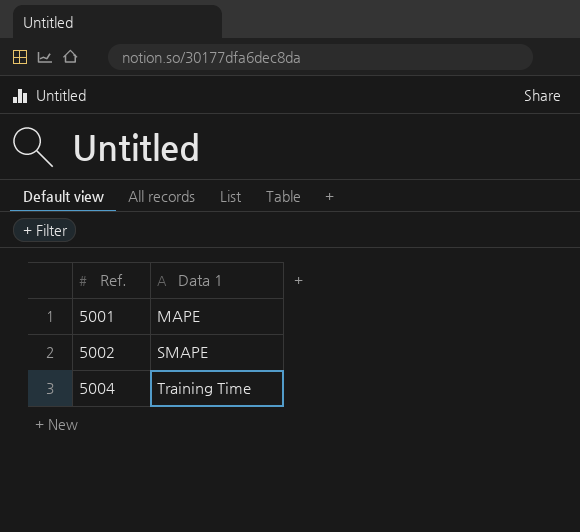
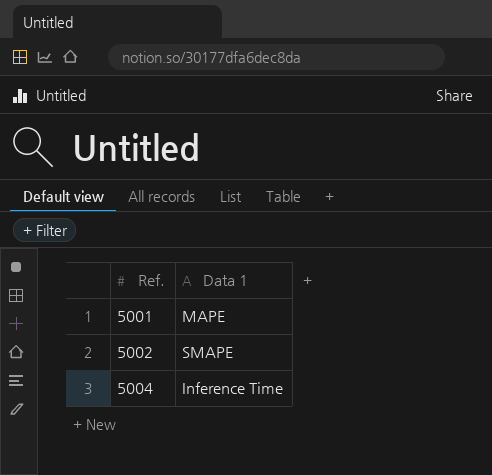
5004 | Data 1: Training Time -> Inference Time

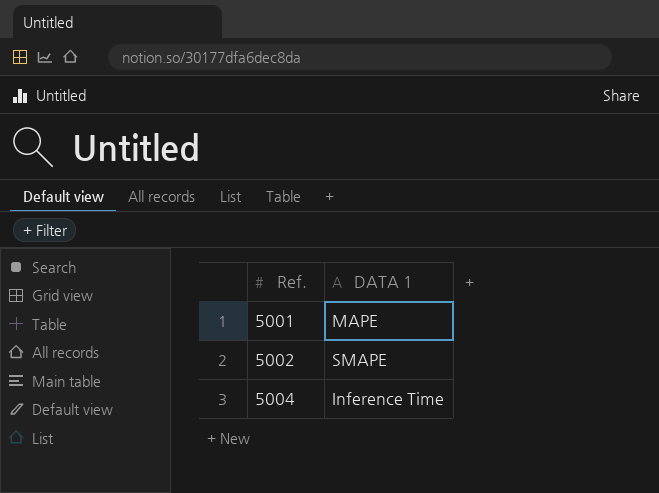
column name: Data 1 -> DATA 1

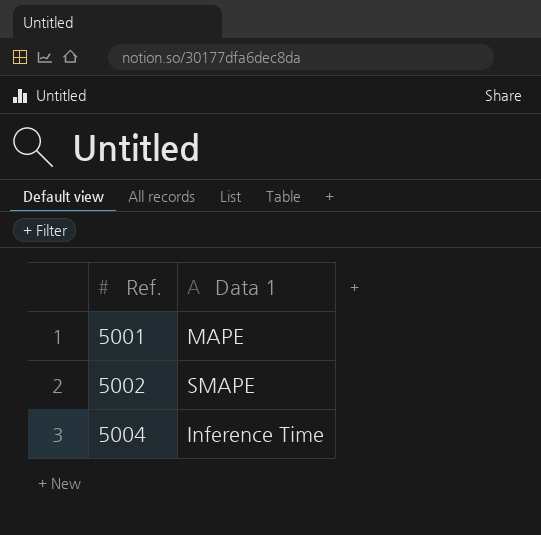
column name: DATA 1 -> Data 1

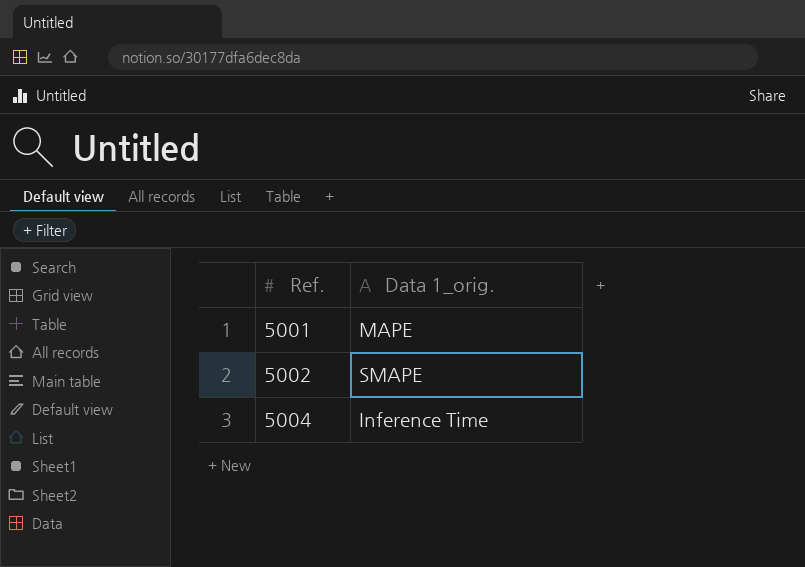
column name: Data 1 -> Data 1_orig.

